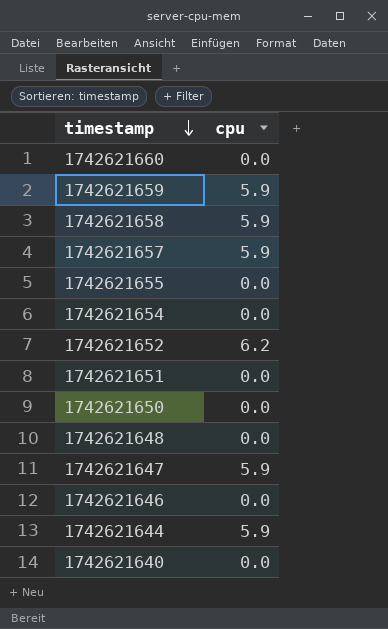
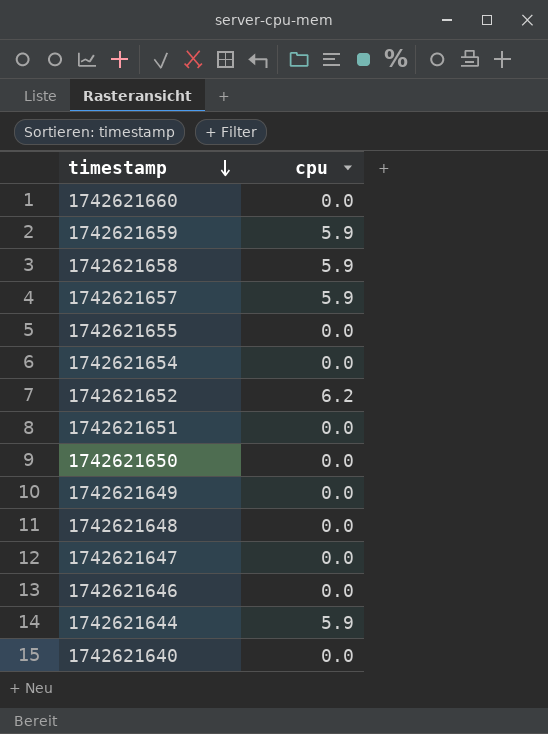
row 1742621649: none -> 0.0
1742621647 | cpu: 5.9 -> 0.0

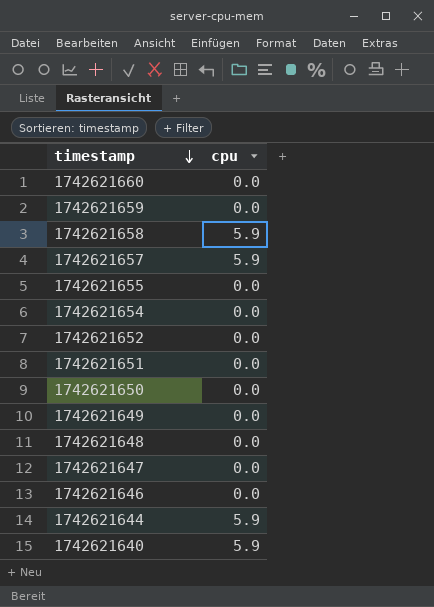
1742621659 | cpu: 5.9 -> 0.0
1742621652 | cpu: 6.2 -> 0.0
1742621640 | cpu: 0.0 -> 5.9

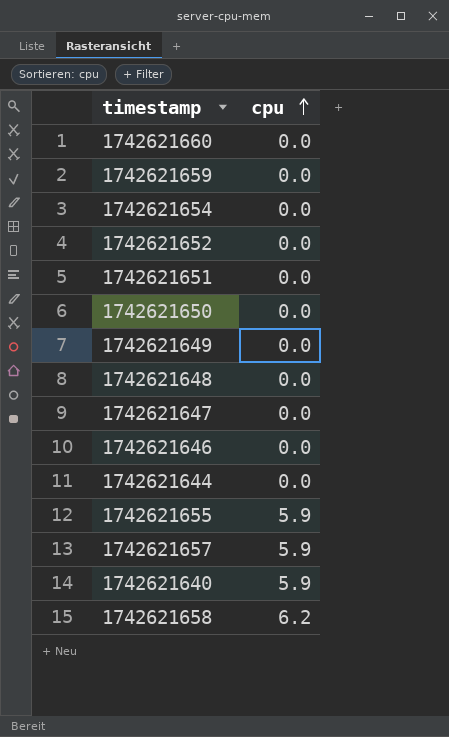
row order: timestamp descending -> cpu ascending
1742621644 | cpu: 5.9 -> 0.0
1742621655 | cpu: 0.0 -> 5.9
1742621658 | cpu: 5.9 -> 6.2

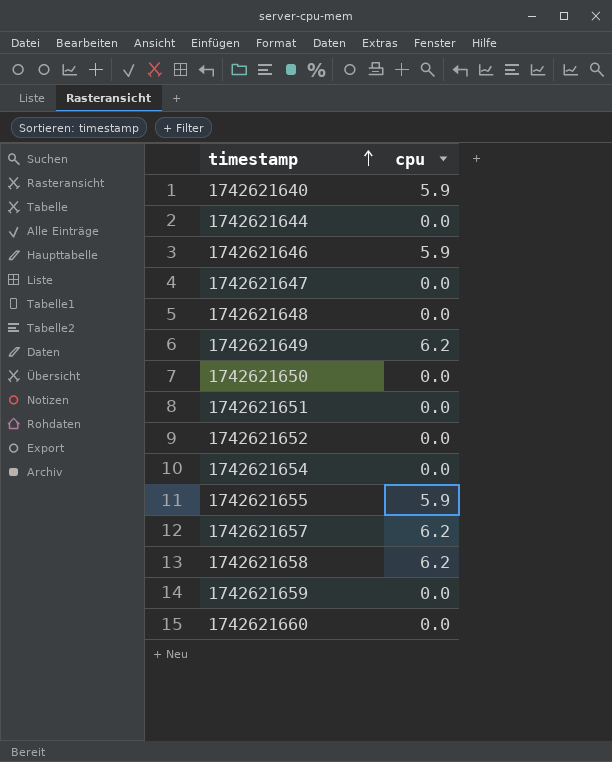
row order: cpu ascending -> timestamp ascending
1742621646 | cpu: 0.0 -> 5.9
1742621649 | cpu: 0.0 -> 6.2
1742621657 | cpu: 5.9 -> 6.2

